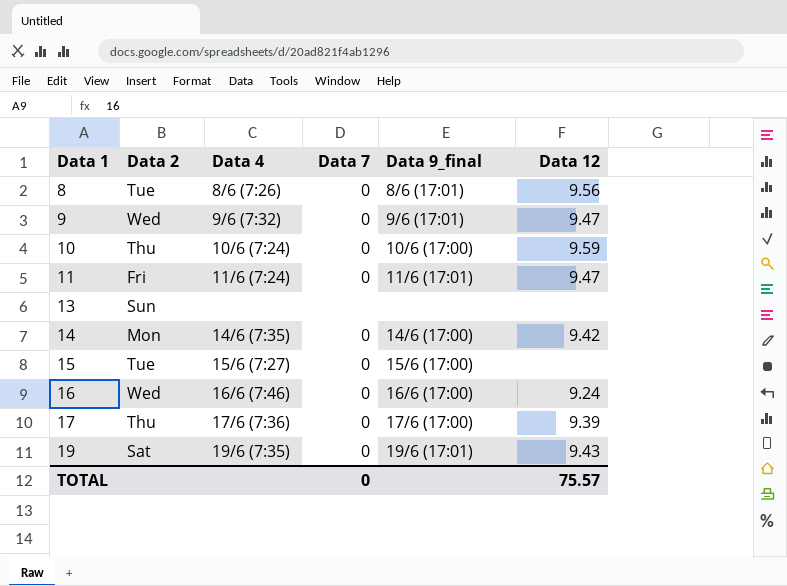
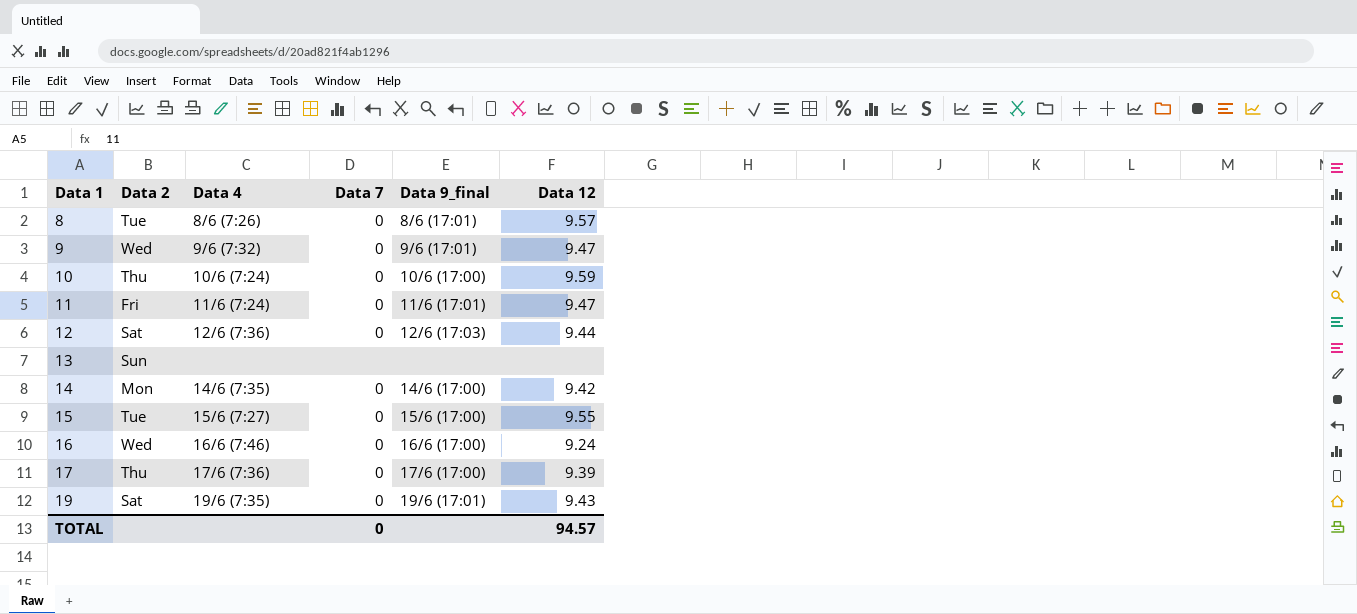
8 | Data 12: 9.56 -> 9.57
row 12: none -> Sat | 12/6 (7:36) | 0 | 12/6 (17:03) | 9.44
15 | Data 12: none -> 9.55
TOTAL | Data 12: 75.57 -> 94.57

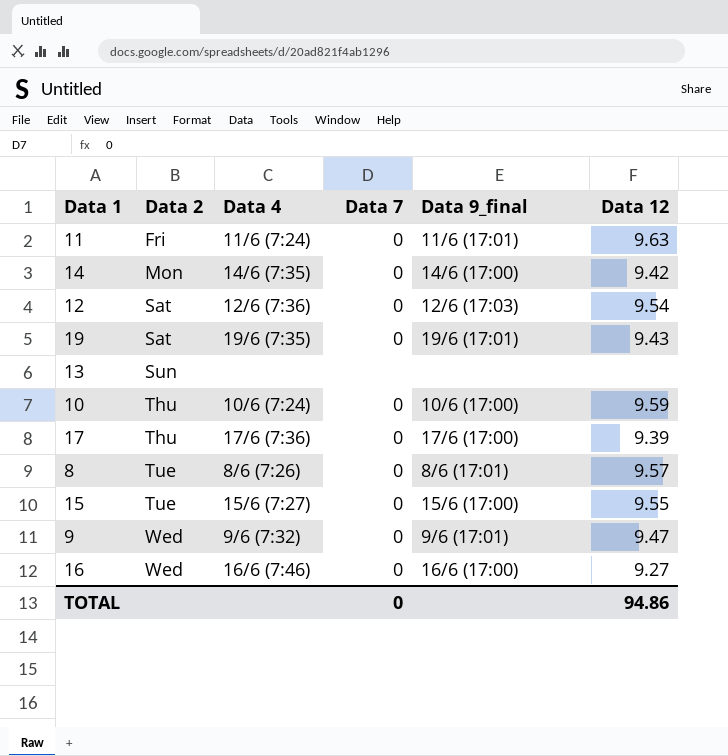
row order: Data 1 ascending -> Data 2 ascending
11 | Data 12: 9.47 -> 9.63
12 | Data 12: 9.44 -> 9.54
16 | Data 12: 9.24 -> 9.27
TOTAL | Data 12: 94.57 -> 94.86

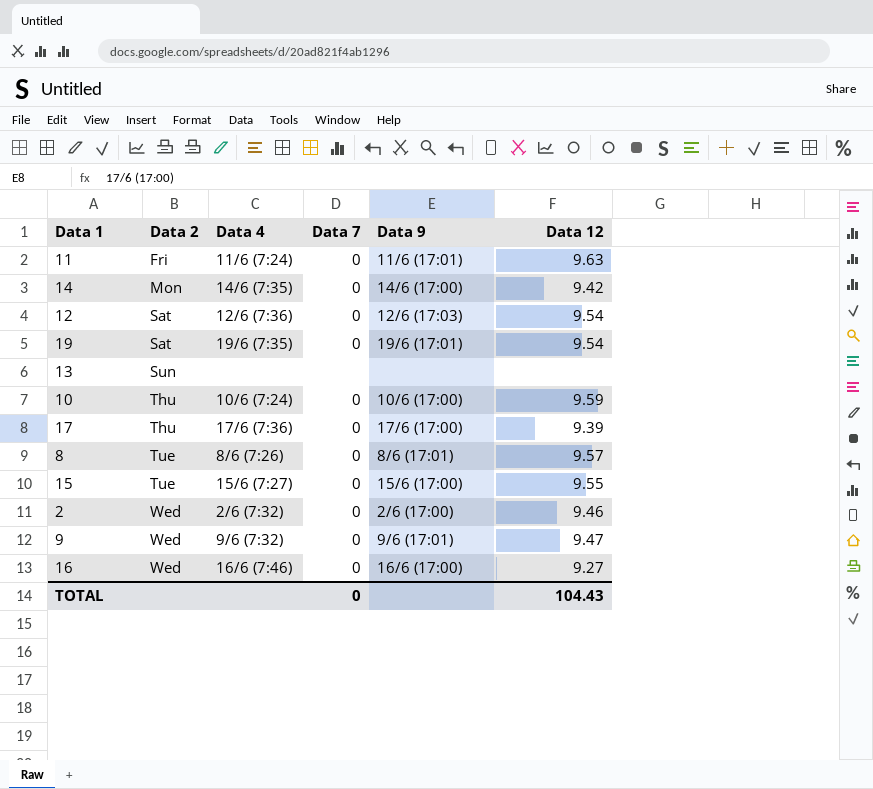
column name: Data 9_final -> Data 9
19 | Data 12: 9.43 -> 9.54
row 2: none -> Wed | 2/6 (7:32) | 0 | 2/6 (17:00) | 9.46
TOTAL | Data 12: 94.86 -> 104.43

